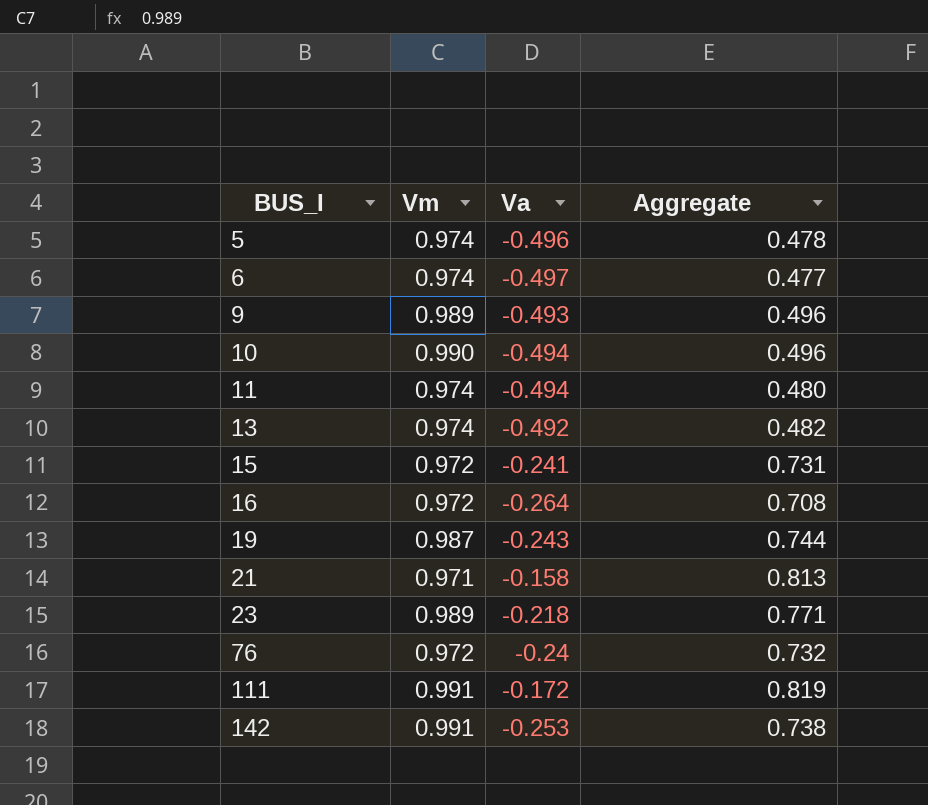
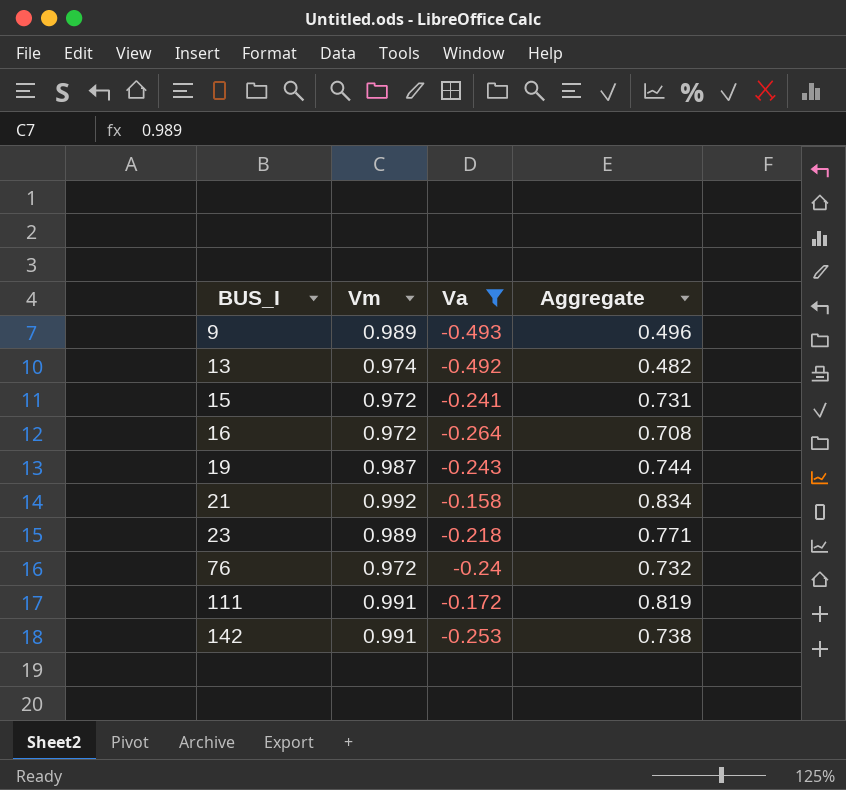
filter: none -> Va >= -0.493
21 | Vm: 0.971 -> 0.992
21 | Aggregate: 0.813 -> 0.834

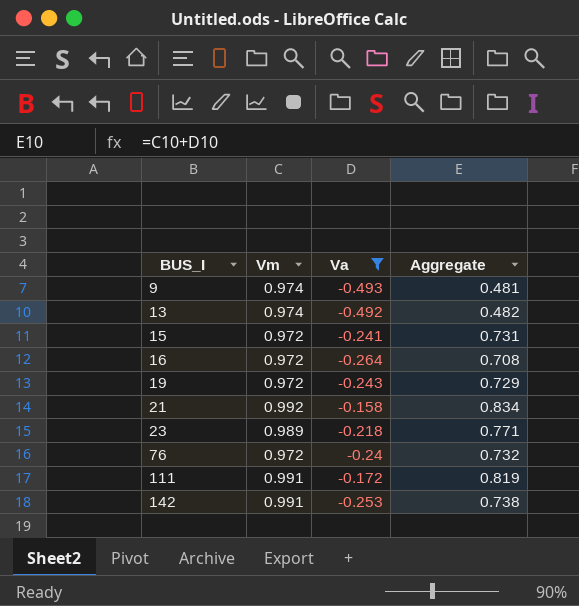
9 | Vm: 0.989 -> 0.974
9 | Aggregate: 0.496 -> 0.481
19 | Vm: 0.987 -> 0.972
19 | Aggregate: 0.744 -> 0.729

